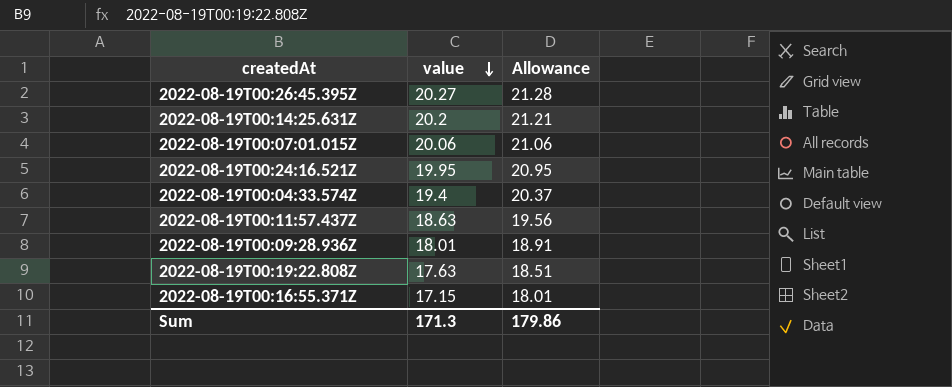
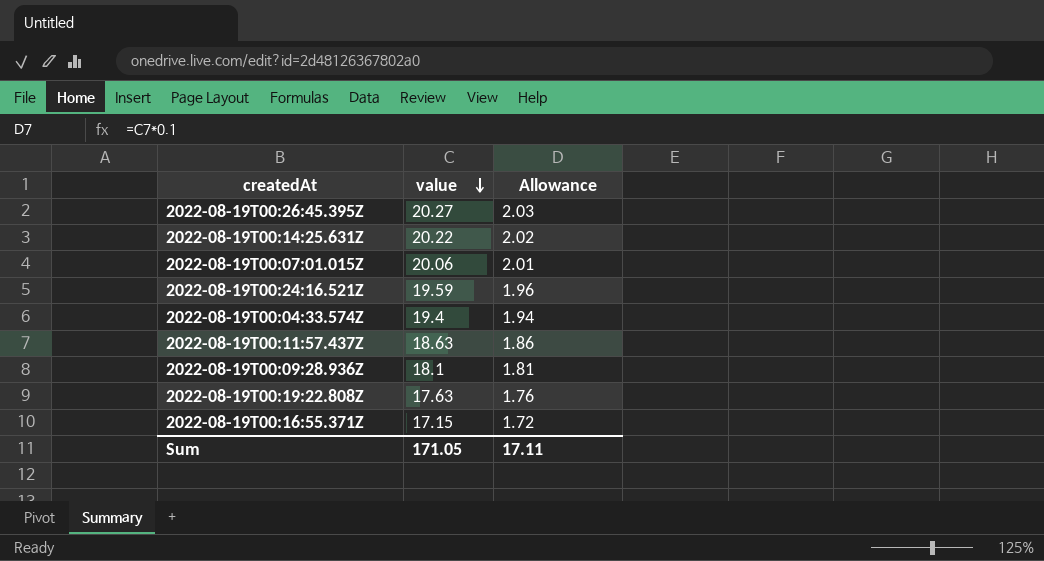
column Allowance | formula: [value] * 1.05 -> [value] * 0.1
2022-08-19T00:14:25.631Z | value: 20.2 -> 20.22
2022-08-19T00:24:16.521Z | value: 19.95 -> 19.59
2022-08-19T00:09:28.936Z | value: 18.01 -> 18.1
Sum | value: 171.3 -> 171.05
Sum | Allowance: 179.86 -> 17.11

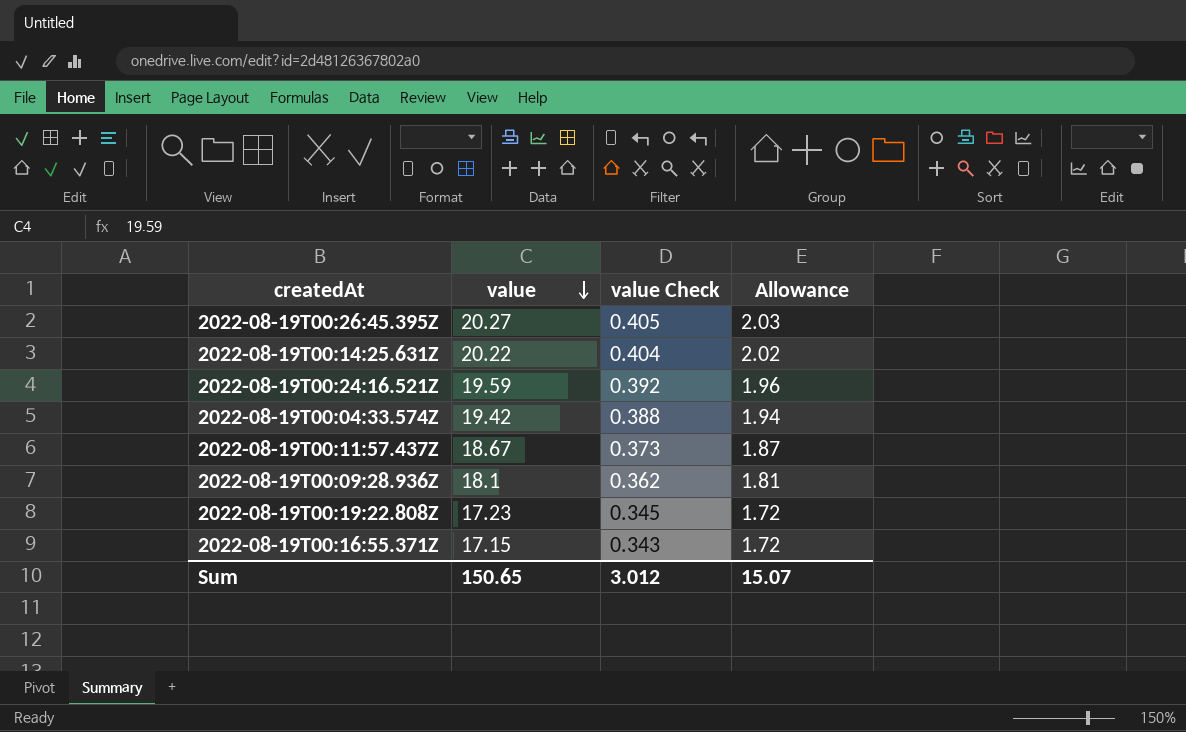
column value Check | formula: none -> [value] * 0.02
row 2022-08-19T00:07:01.015Z: 20.06 | 2.01 -> none
2022-08-19T00:04:33.574Z | value: 19.4 -> 19.42
2022-08-19T00:11:57.437Z | value: 18.63 -> 18.67
2022-08-19T00:11:57.437Z | Allowance: 1.86 -> 1.87
2022-08-19T00:19:22.808Z | value: 17.63 -> 17.23
2022-08-19T00:19:22.808Z | Allowance: 1.76 -> 1.72
Sum | value: 171.05 -> 150.65
Sum | Allowance: 17.11 -> 15.07

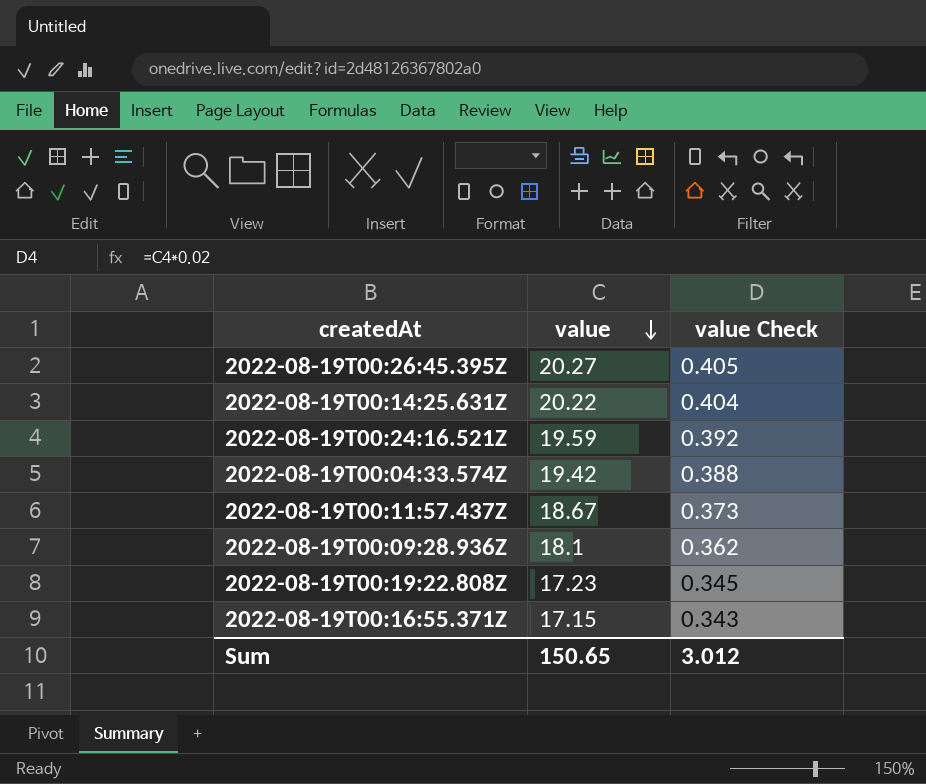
column Allowance | formula: [value] * 0.1 -> none

